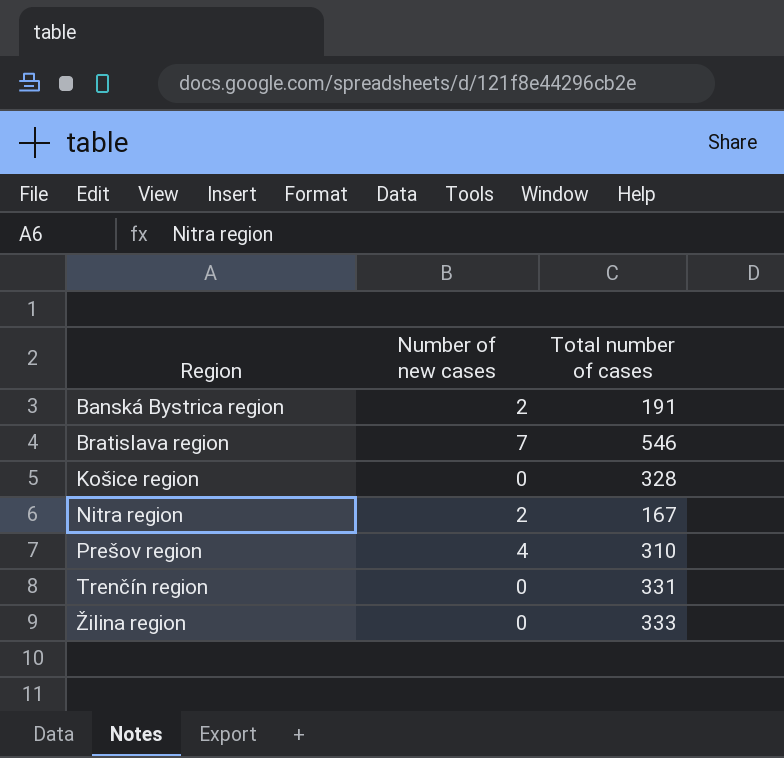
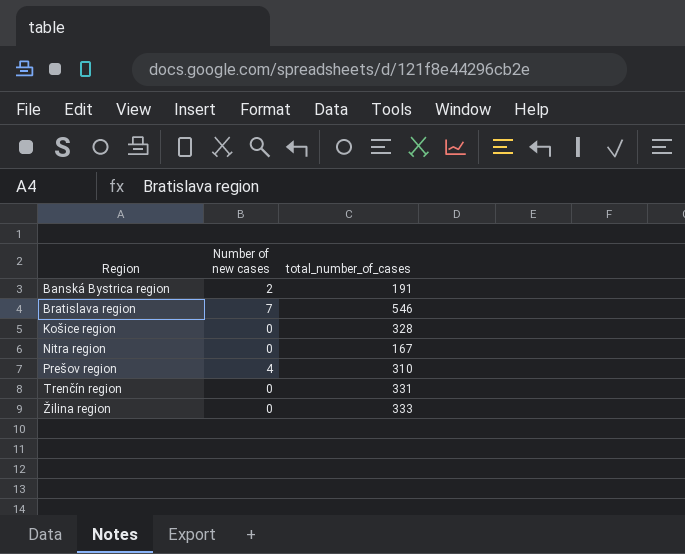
column name: Total number of cases -> total_number_of_cases
Nitra region | Number of new cases: 2 -> 0

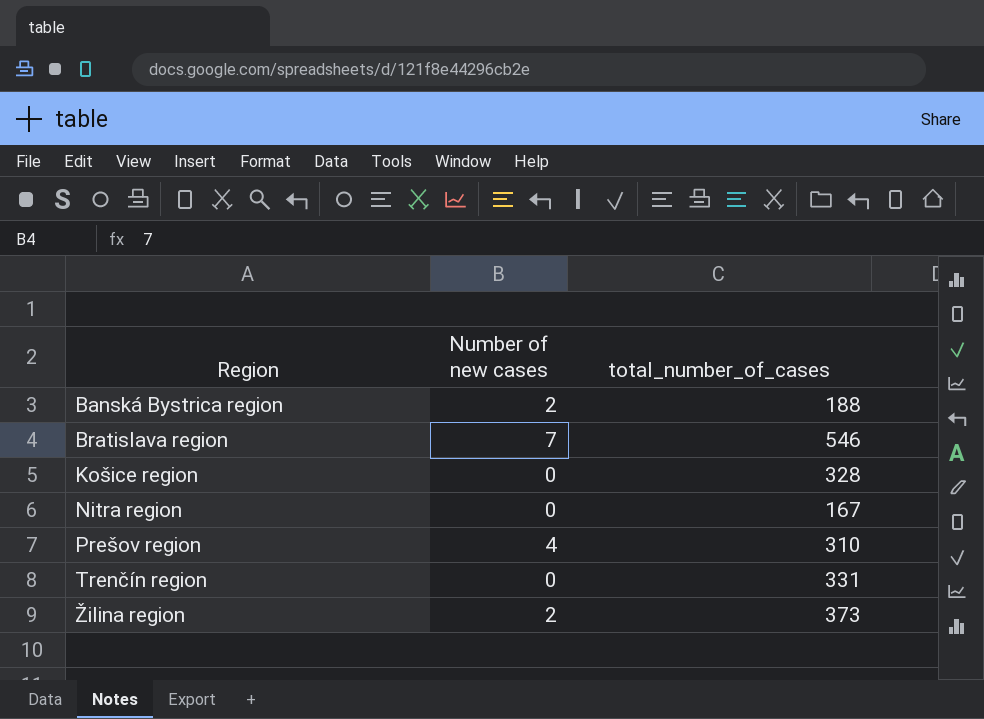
Banská Bystrica region | total_number_of_cases: 191 -> 188
Žilina region | Number of new cases: 0 -> 2
Žilina region | total_number_of_cases: 333 -> 373

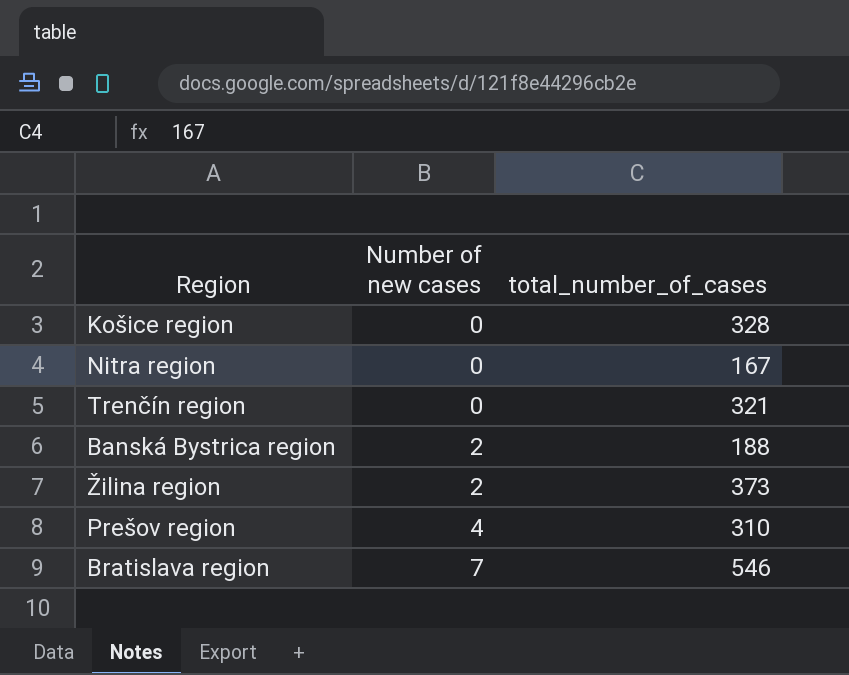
row order: Region ascending -> Number of new cases ascending
Trenčín region | total_number_of_cases: 331 -> 321

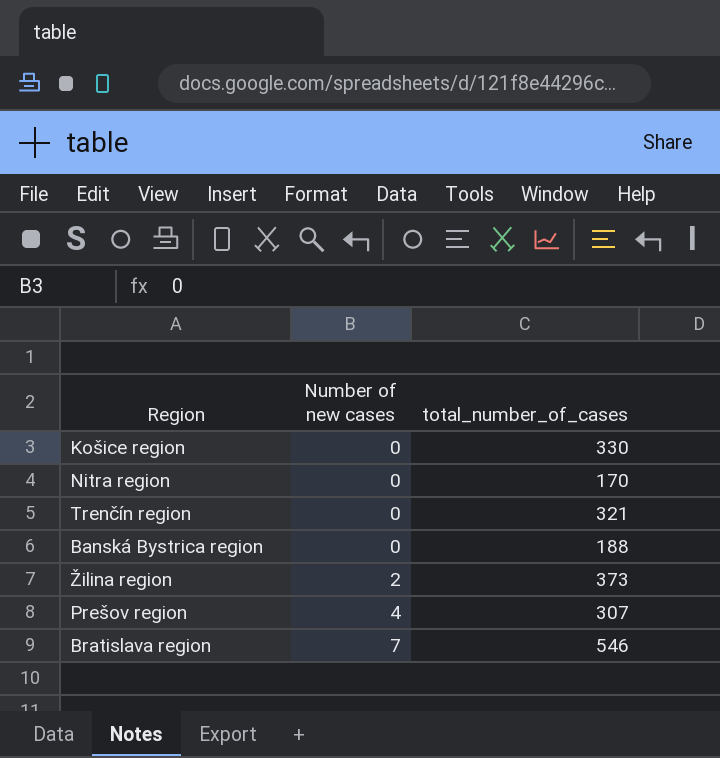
Košice region | total_number_of_cases: 328 -> 330
Nitra region | total_number_of_cases: 167 -> 170
Banská Bystrica region | Number of new cases: 2 -> 0
Prešov region | total_number_of_cases: 310 -> 307

